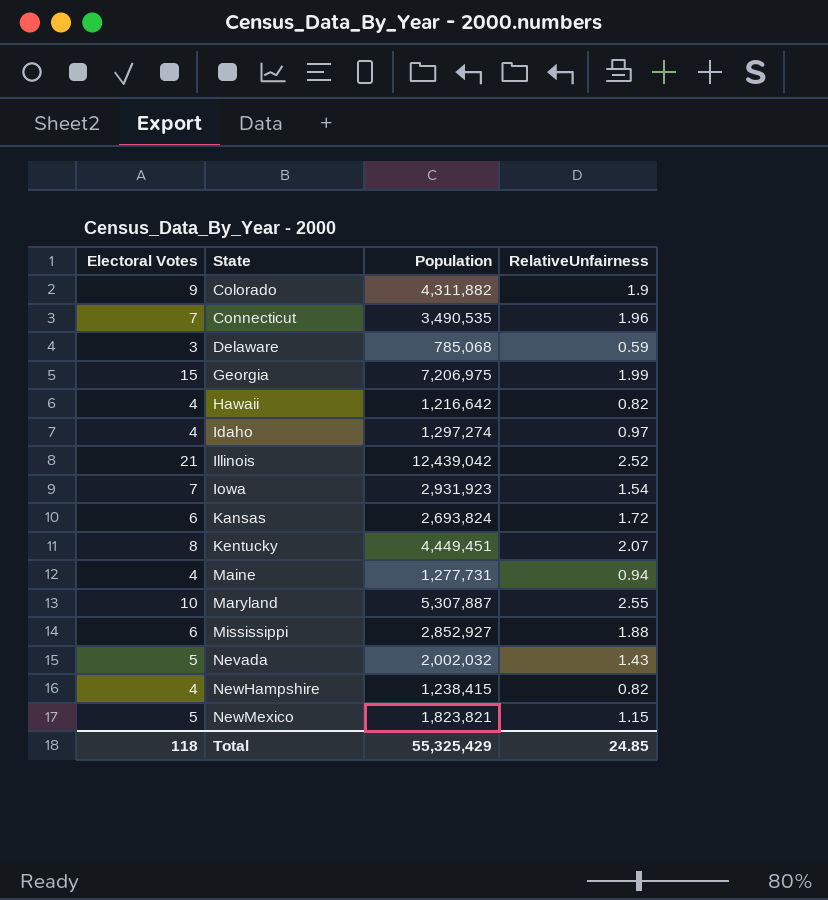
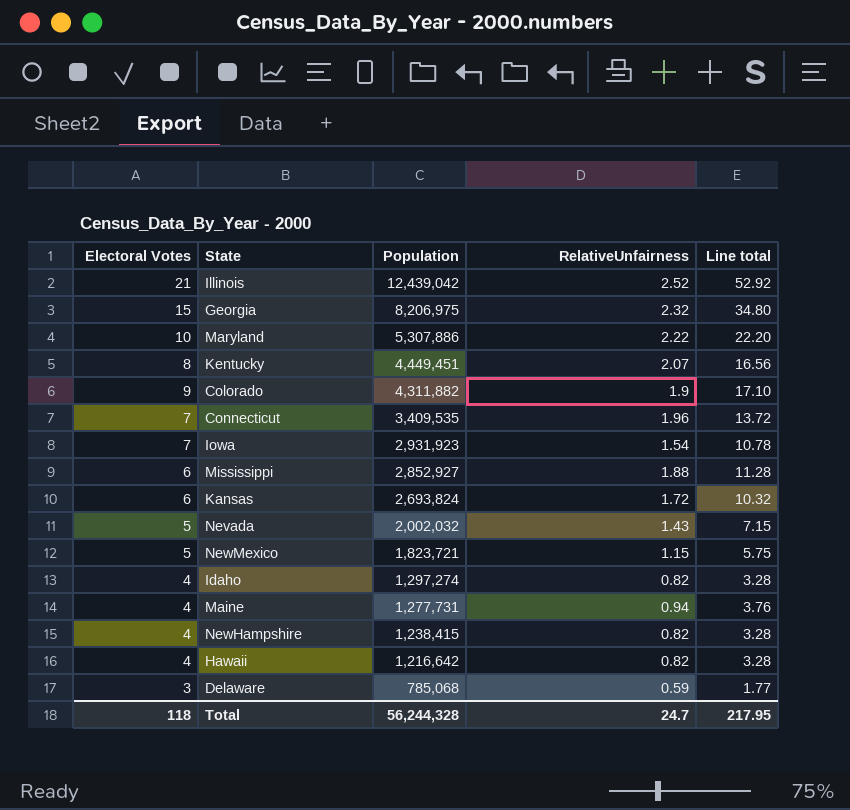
row order: State ascending -> Population descending
column Line total | formula: none -> [Electoral Votes] * [RelativeUnfairness]
Georgia | Population: 7,206,975 -> 8,206,975
Georgia | RelativeUnfairness: 1.99 -> 2.32
Maryland | Population: 5,307,887 -> 5,307,886
Maryland | RelativeUnfairness: 2.55 -> 2.22
Connecticut | Population: 3,490,535 -> 3,409,535
NewMexico | Population: 1,823,821 -> 1,823,721
Idaho | RelativeUnfairness: 0.97 -> 0.82
Total | Population: 55,325,429 -> 56,244,328
Total | RelativeUnfairness: 24.85 -> 24.7

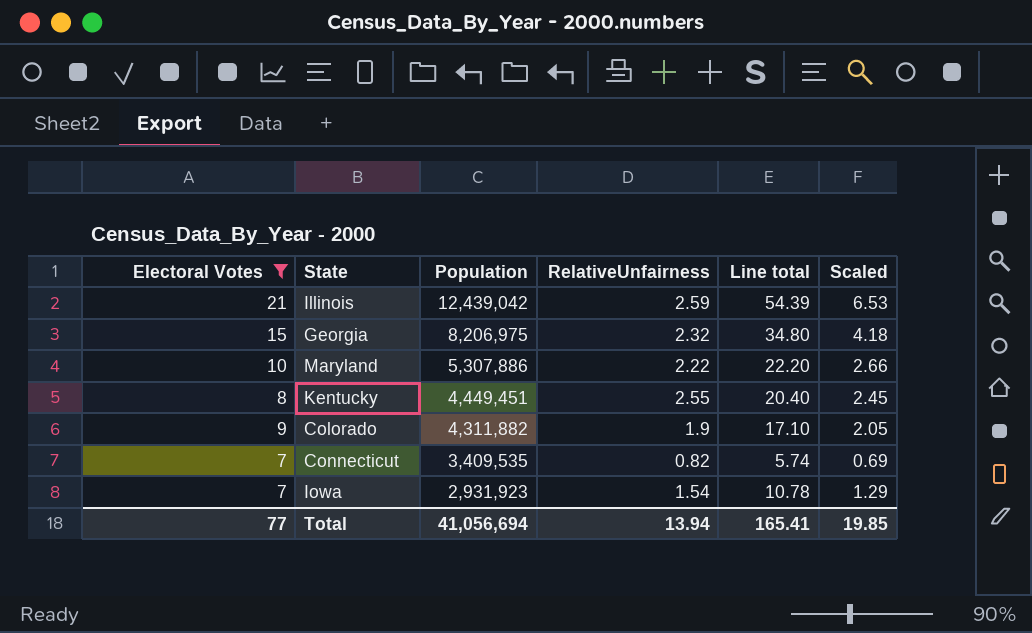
filter: none -> Electoral Votes >= 7
column Scaled | formula: none -> [Line total] * 0.12
Illinois | RelativeUnfairness: 2.52 -> 2.59
Illinois | Line total: 52.92 -> 54.39
Kentucky | RelativeUnfairness: 2.07 -> 2.55
Kentucky | Line total: 16.56 -> 20.40
Connecticut | RelativeUnfairness: 1.96 -> 0.82
Connecticut | Line total: 13.72 -> 5.74
Total | Electoral Votes: 118 -> 77
Total | Population: 56,244,328 -> 41,056,694
Total | RelativeUnfairness: 24.7 -> 13.94
Total | Line total: 217.95 -> 165.41

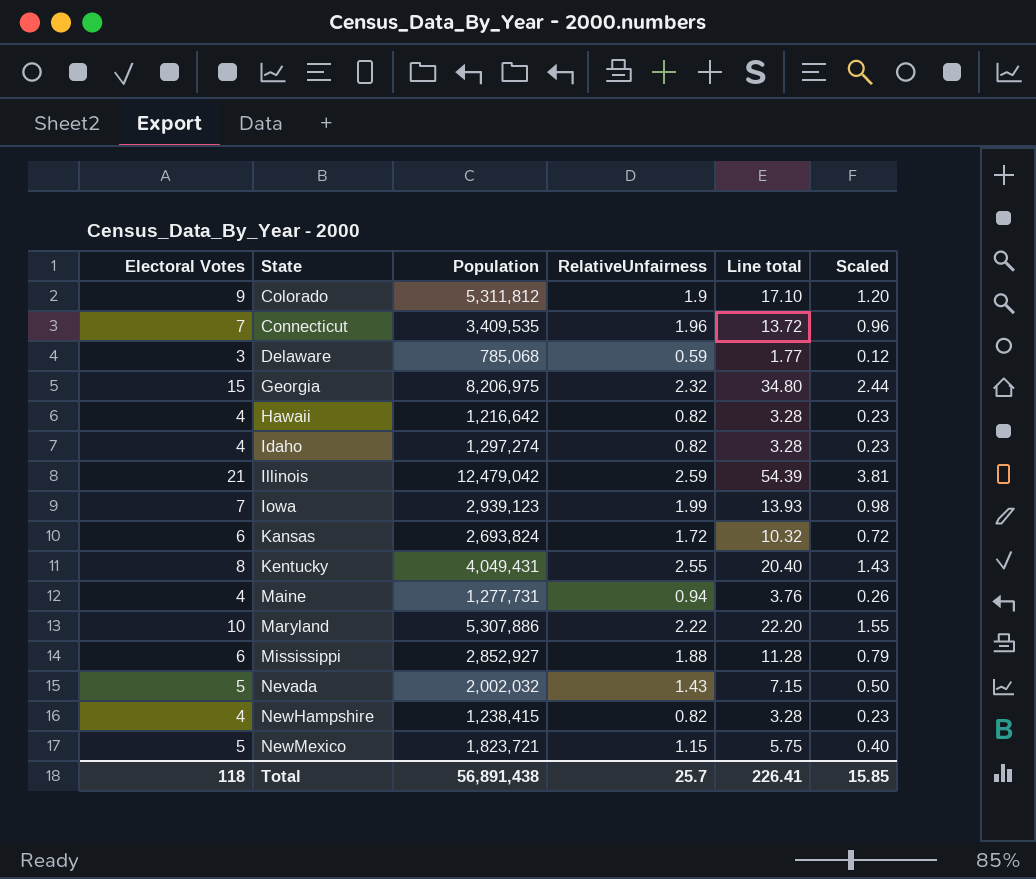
filter: Electoral Votes >= 7 -> none
row order: Population descending -> State ascending
column Scaled | formula: [Line total] * 0.12 -> [Line total] * 0.07
Colorado | Population: 4,311,882 -> 5,311,812
Connecticut | RelativeUnfairness: 0.82 -> 1.96
Connecticut | Line total: 5.74 -> 13.72
Illinois | Population: 12,439,042 -> 12,479,042
Iowa | Population: 2,931,923 -> 2,939,123
Iowa | RelativeUnfairness: 1.54 -> 1.99
Iowa | Line total: 10.78 -> 13.93
Kentucky | Population: 4,449,451 -> 4,049,431
Total | Electoral Votes: 77 -> 118
Total | Population: 41,056,694 -> 56,891,438
Total | RelativeUnfairness: 13.94 -> 25.7
Total | Line total: 165.41 -> 226.41
Total | Scaled: 19.85 -> 15.85

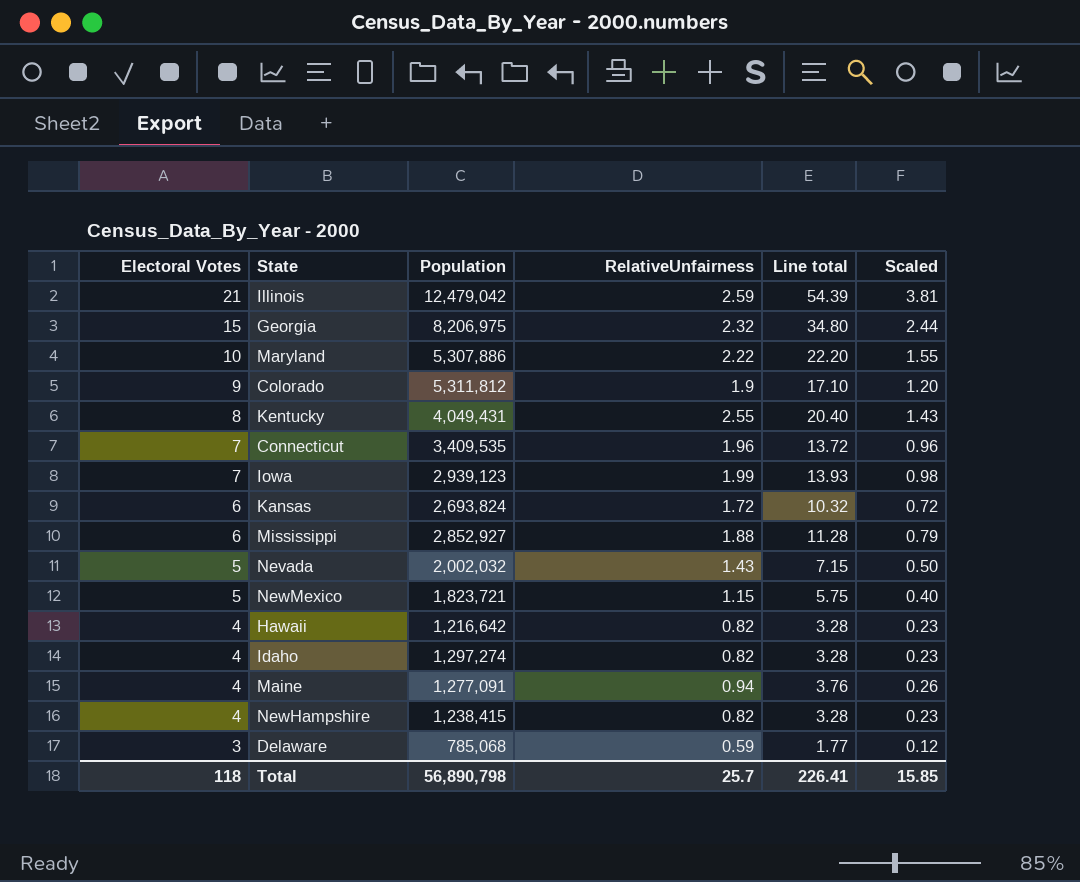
row order: State ascending -> Electoral Votes descending
Maine | Population: 1,277,731 -> 1,277,091
Total | Population: 56,891,438 -> 56,890,798

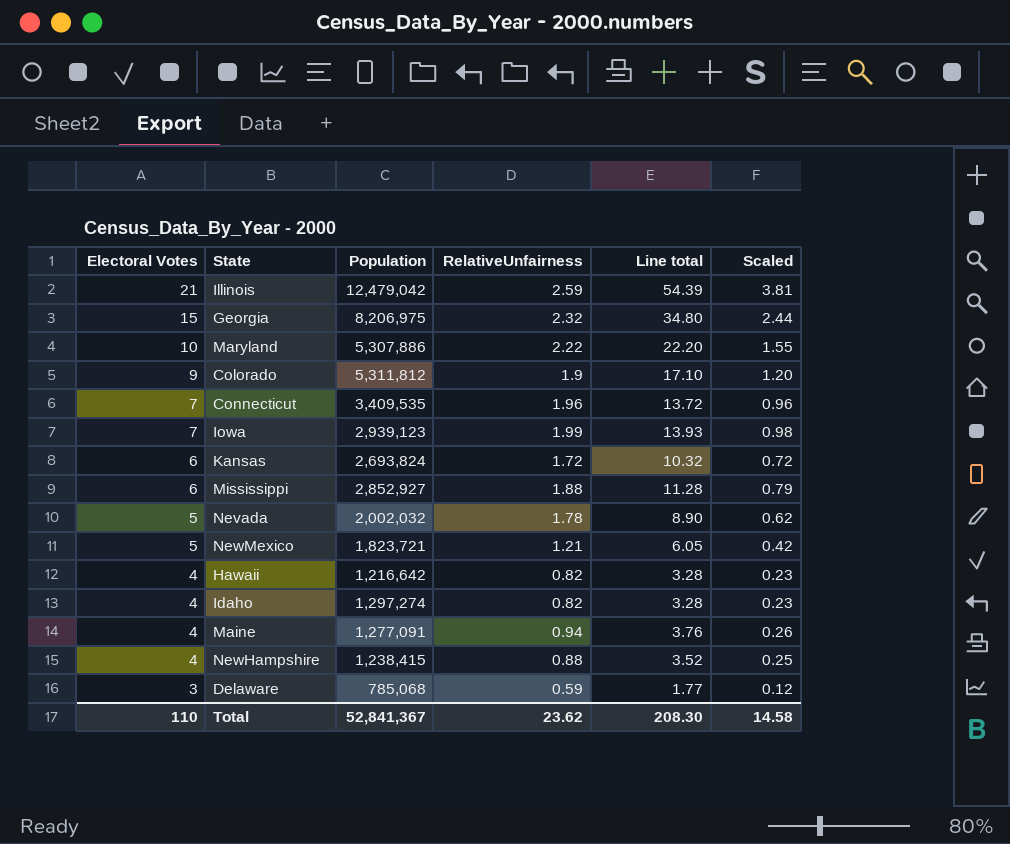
row Kentucky: 8 | 4,049,431 | 2.55 | 20.40 | 1.43 -> none
Nevada | RelativeUnfairness: 1.43 -> 1.78
Nevada | Line total: 7.15 -> 8.90
Nevada | Scaled: 0.50 -> 0.62
NewMexico | RelativeUnfairness: 1.15 -> 1.21
NewMexico | Line total: 5.75 -> 6.05
NewMexico | Scaled: 0.40 -> 0.42
NewHampshire | RelativeUnfairness: 0.82 -> 0.88
NewHampshire | Line total: 3.28 -> 3.52
NewHampshire | Scaled: 0.23 -> 0.25
Total | Electoral Votes: 118 -> 110
Total | Population: 56,890,798 -> 52,841,367
Total | RelativeUnfairness: 25.7 -> 23.62
Total | Line total: 226.41 -> 208.30
Total | Scaled: 15.85 -> 14.58

